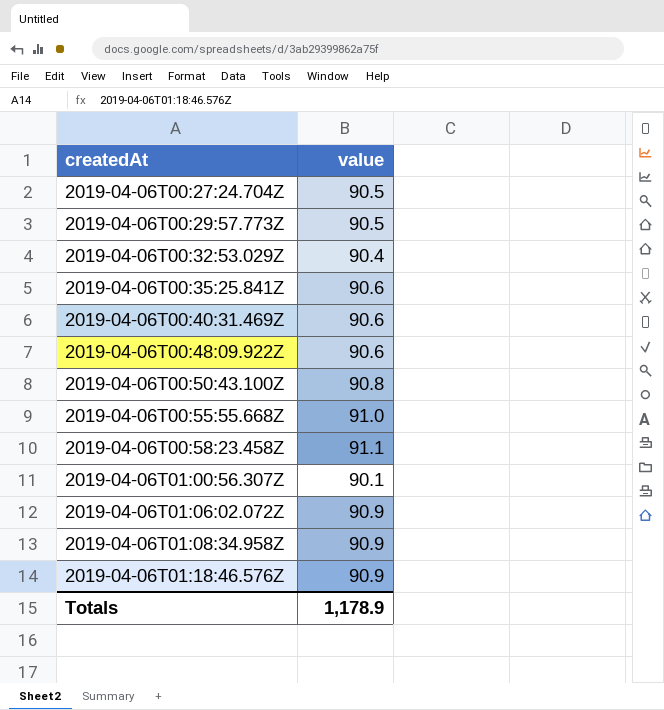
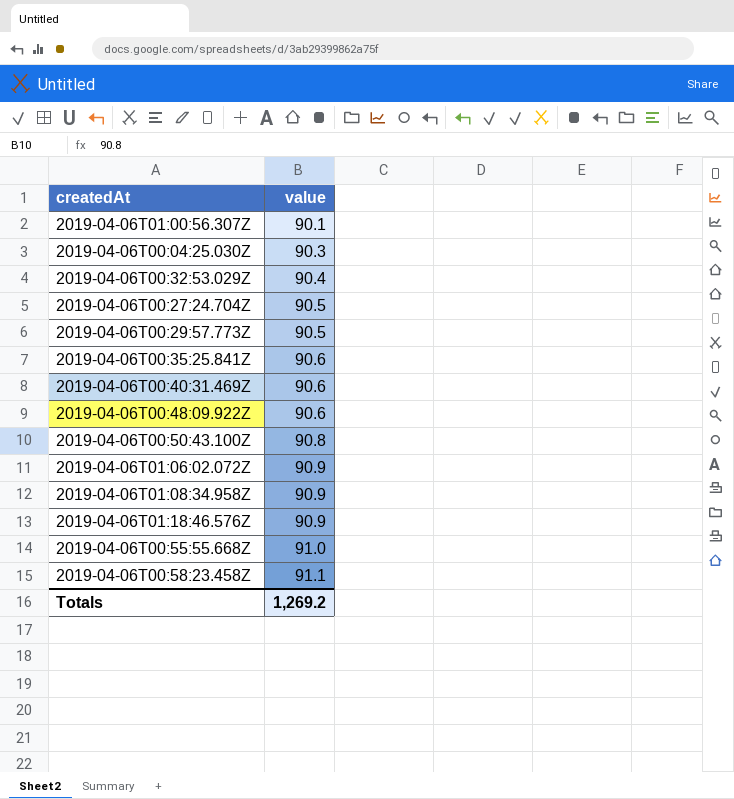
row order: createdAt ascending -> value ascending
row 2019-04-06T00:04:25.030Z: none -> 90.3
Totals | value: 1,178.9 -> 1,269.2

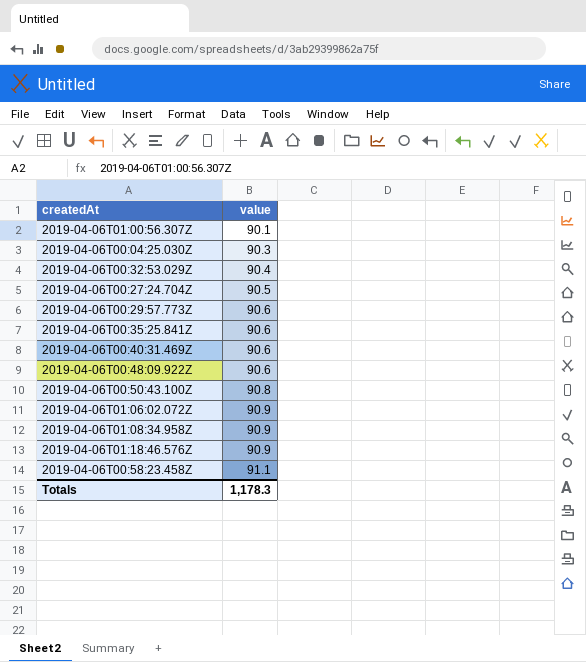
row 2019-04-06T00:55:55.668Z: 91.0 -> none
2019-04-06T00:29:57.773Z | value: 90.5 -> 90.6
Totals | value: 1,269.2 -> 1,178.3

